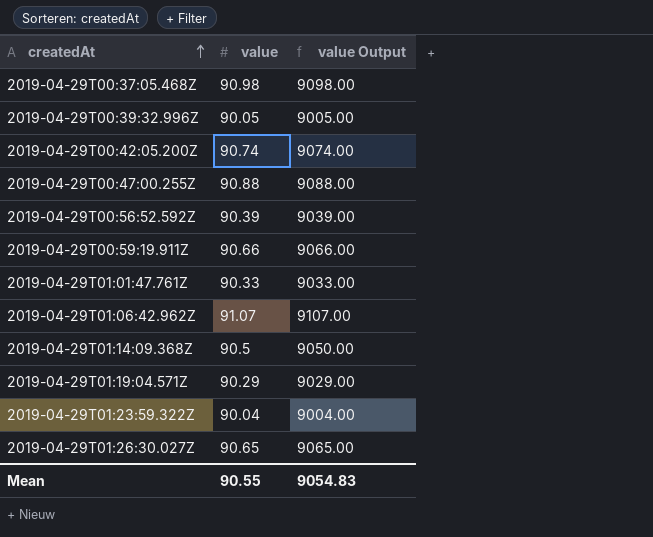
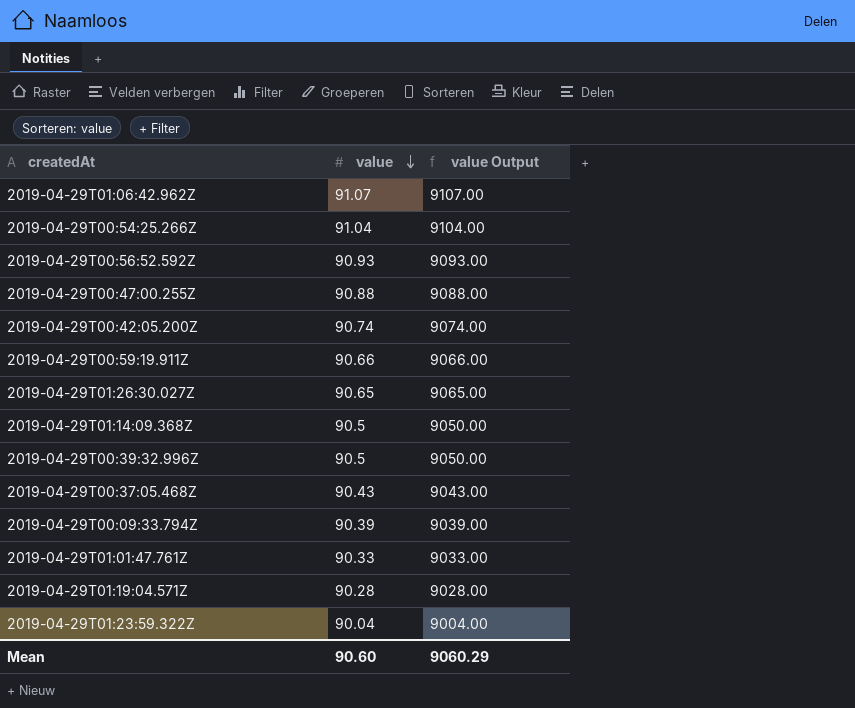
row order: createdAt ascending -> value descending
row 2019-04-29T00:54:25.266Z: none -> 91.04 | 9104.00
2019-04-29T00:56:52.592Z | value: 90.39 -> 90.93
2019-04-29T00:56:52.592Z | value Output: 9039.00 -> 9093.00
2019-04-29T00:39:32.996Z | value: 90.05 -> 90.5
2019-04-29T00:39:32.996Z | value Output: 9005.00 -> 9050.00
2019-04-29T00:37:05.468Z | value: 90.98 -> 90.43
2019-04-29T00:37:05.468Z | value Output: 9098.00 -> 9043.00
row 2019-04-29T00:09:33.794Z: none -> 90.39 | 9039.00
2019-04-29T01:19:04.571Z | value: 90.29 -> 90.28
2019-04-29T01:19:04.571Z | value Output: 9029.00 -> 9028.00
Mean | value: 90.55 -> 90.60
Mean | value Output: 9054.83 -> 9060.29

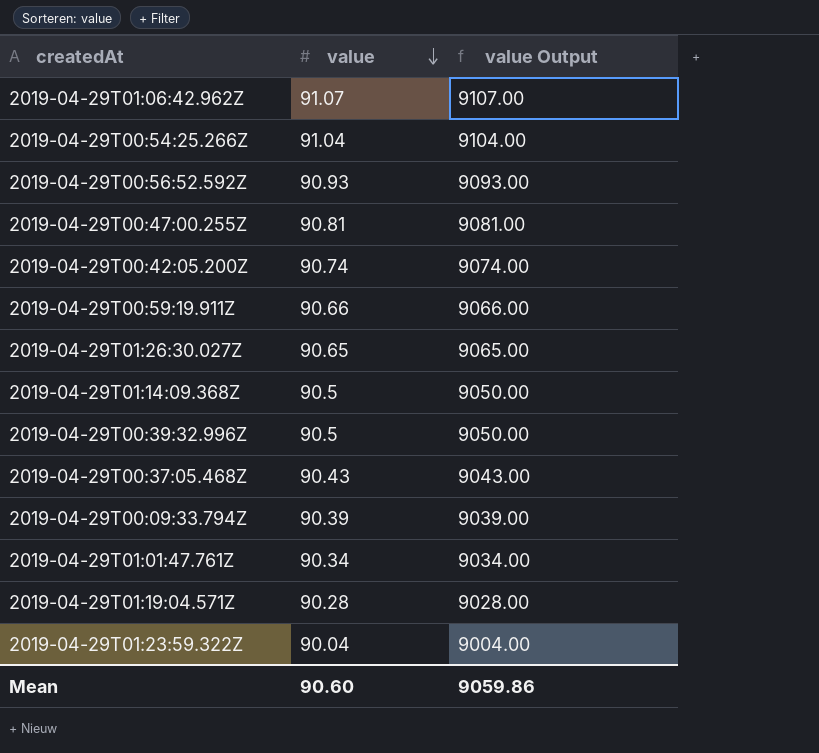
2019-04-29T00:47:00.255Z | value: 90.88 -> 90.81
2019-04-29T00:47:00.255Z | value Output: 9088.00 -> 9081.00
2019-04-29T01:01:47.761Z | value: 90.33 -> 90.34
2019-04-29T01:01:47.761Z | value Output: 9033.00 -> 9034.00
Mean | value Output: 9060.29 -> 9059.86

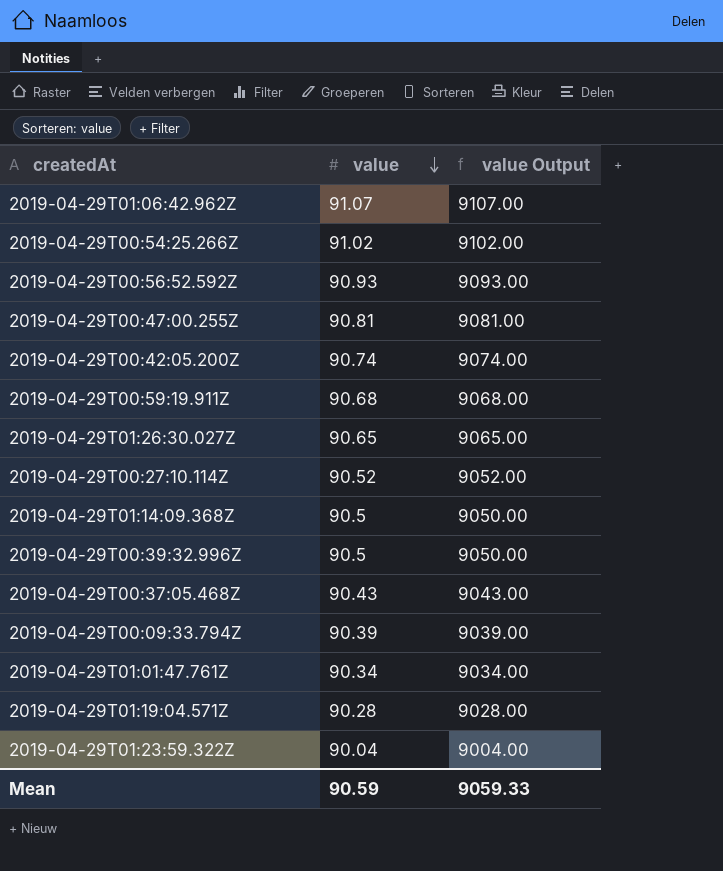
2019-04-29T00:54:25.266Z | value: 91.04 -> 91.02
2019-04-29T00:54:25.266Z | value Output: 9104.00 -> 9102.00
2019-04-29T00:59:19.911Z | value: 90.66 -> 90.68
2019-04-29T00:59:19.911Z | value Output: 9066.00 -> 9068.00
row 2019-04-29T00:27:10.114Z: none -> 90.52 | 9052.00
Mean | value: 90.60 -> 90.59
Mean | value Output: 9059.86 -> 9059.33

